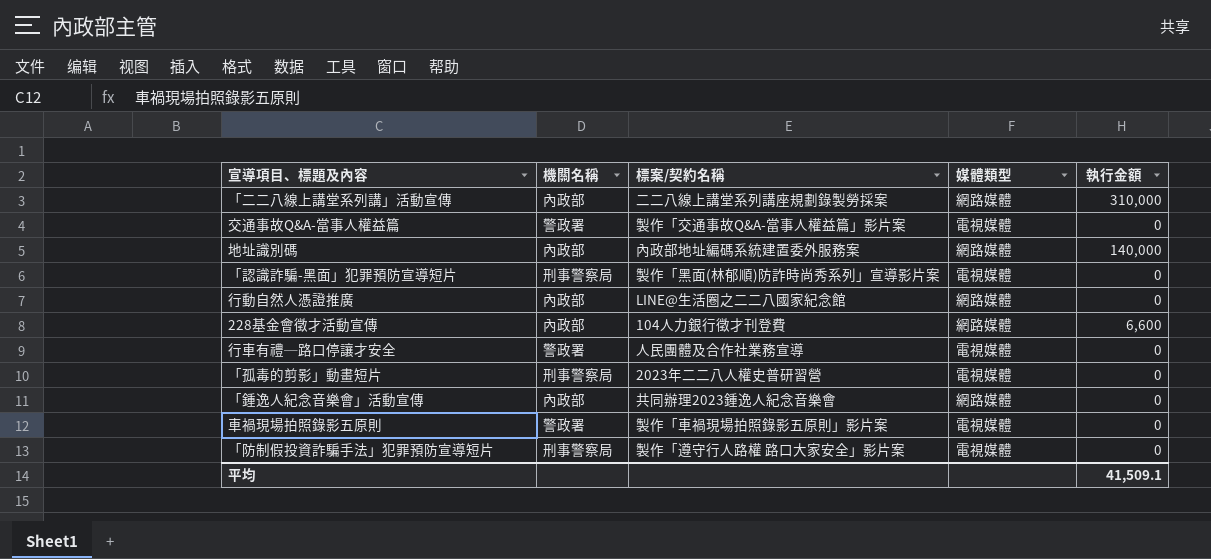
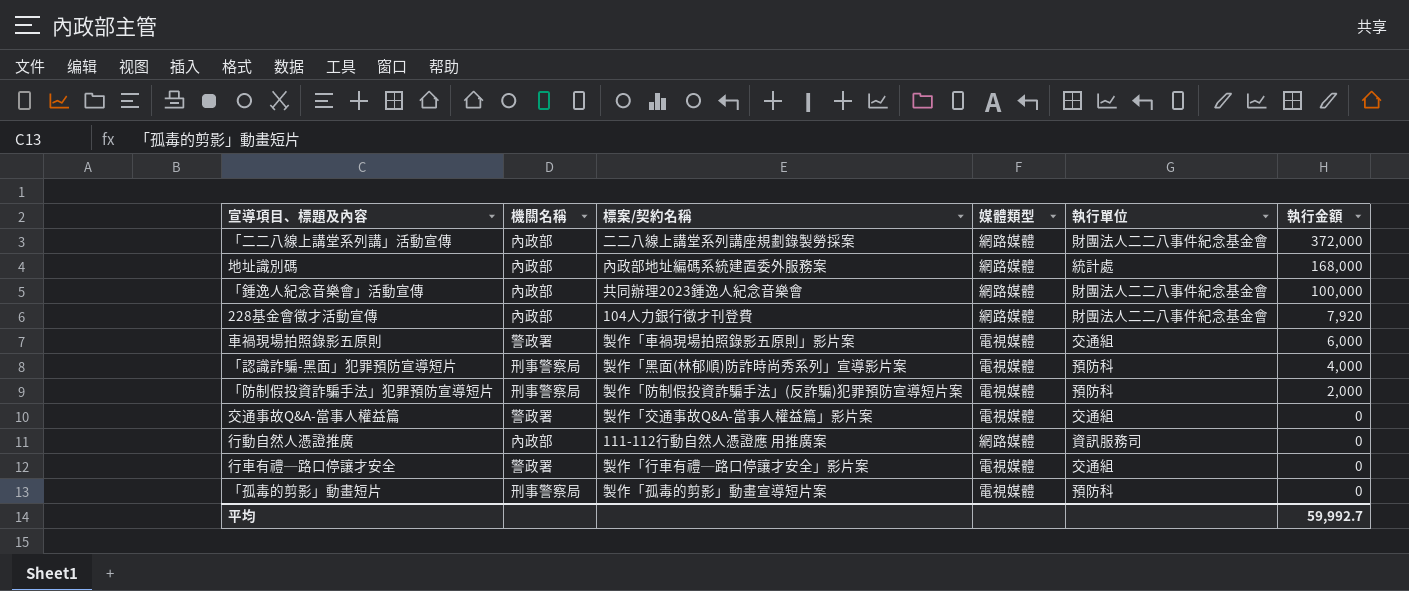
row order: none -> 執行金額 descending
column 執行單位 | position: none -> 5
「二二八線上講堂系列講」活動宣傳 | 執行金額: 310,000 -> 372,000
地址識別碼 | 執行金額: 140,000 -> 168,000
「鍾逸人紀念音樂會」活動宣傳 | 執行金額: 0 -> 100,000
228基金會徵才活動宣傳 | 執行金額: 6,600 -> 7,920
車禍現場拍照錄影五原則 | 執行金額: 0 -> 6,000
「認識詐騙-黑面」犯罪預防宣導短片 | 執行金額: 0 -> 4,000
「防制假投資詐騙手法」犯罪預防宣導短片 | 標案/契約名稱: 製作「遵守行人路權 路口大家安全」影片案 -> 製作「防制假投資詐騙手法」(反詐騙)犯罪預防宣導短片案
「防制假投資詐騙手法」犯罪預防宣導短片 | 執行金額: 0 -> 2,000
行動自然人憑證推廣 | 標案/契約名稱: LINE@生活圈之二二八國家紀念館 -> 111-112行動自然人憑證應 用推廣案
行車有禮─路口停讓才安全 | 標案/契約名稱: 人民團體及合作社業務宣導 -> 製作「行車有禮─路口停讓才安全」影片案
「孤毒的剪影」動畫短片 | 標案/契約名稱: 2023年二二八人權史普研習營 -> 製作「孤毒的剪影」動畫宣導短片案
平均 | 執行金額: 41,509.1 -> 59,992.7

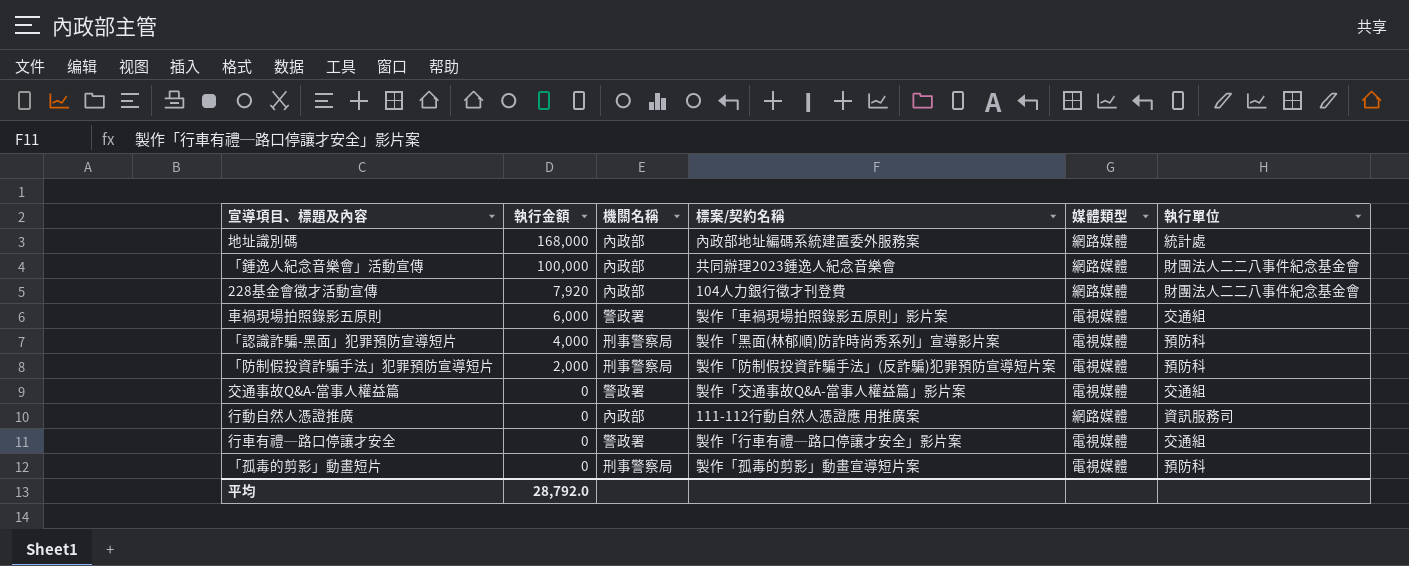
column 執行金額 | position: 6 -> 2
row 「二二八線上講堂系列講」活動宣傳: 內政部 | 二二八線上講堂系列講座規劃錄製勞採案 | 網路媒體 | 財團法人二二八事件紀念基金會 | 372,000 -> none
平均 | 執行金額: 59,992.7 -> 28,792.0

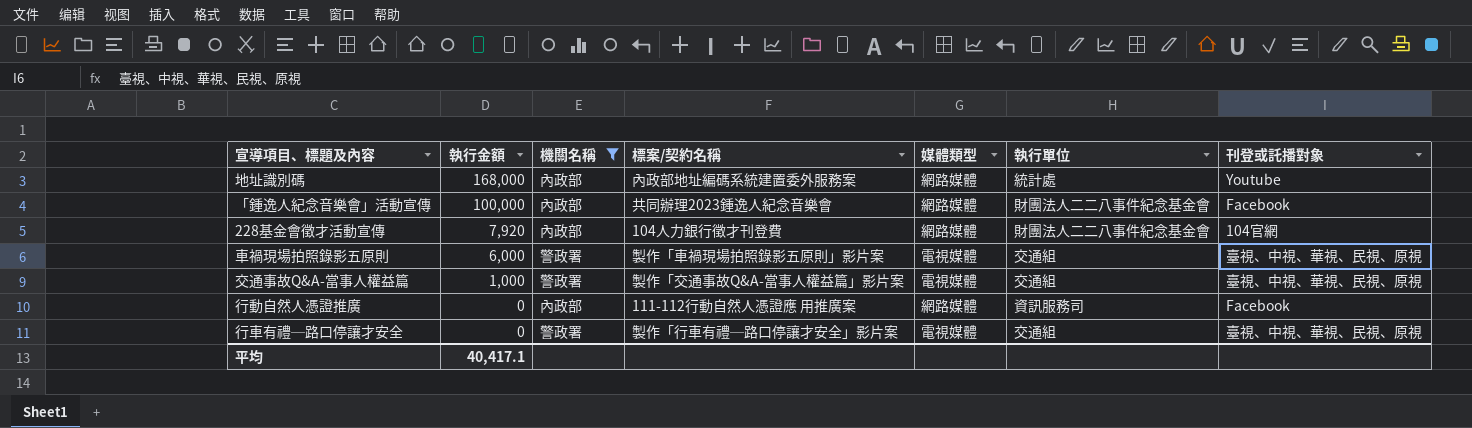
filter: none -> 機關名稱 != 刑事警察局
column 刊登或託播對象 | position: none -> 7
交通事故Q&A-當事人權益篇 | 執行金額: 0 -> 1,000
平均 | 執行金額: 28,792.0 -> 40,417.1

